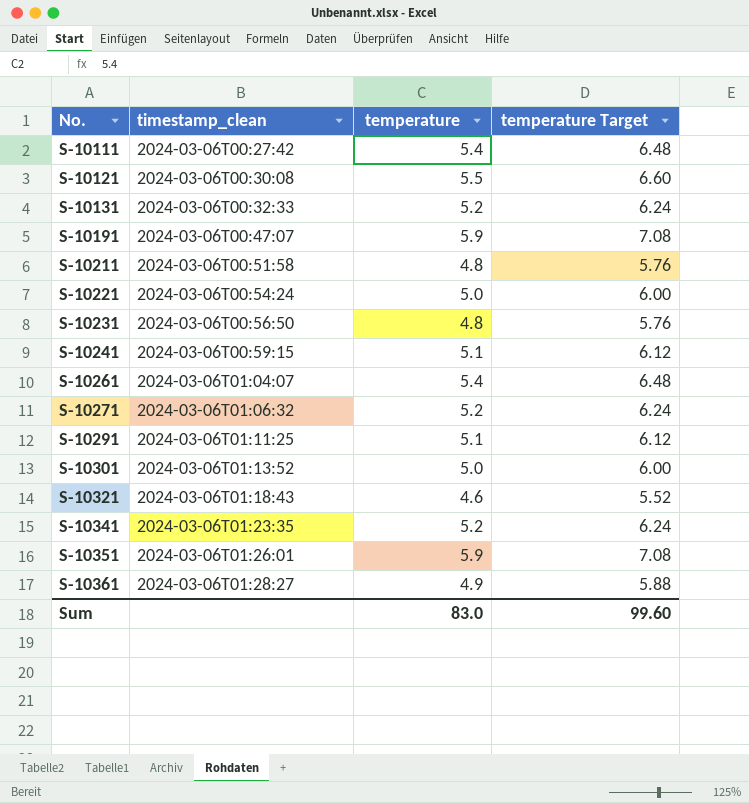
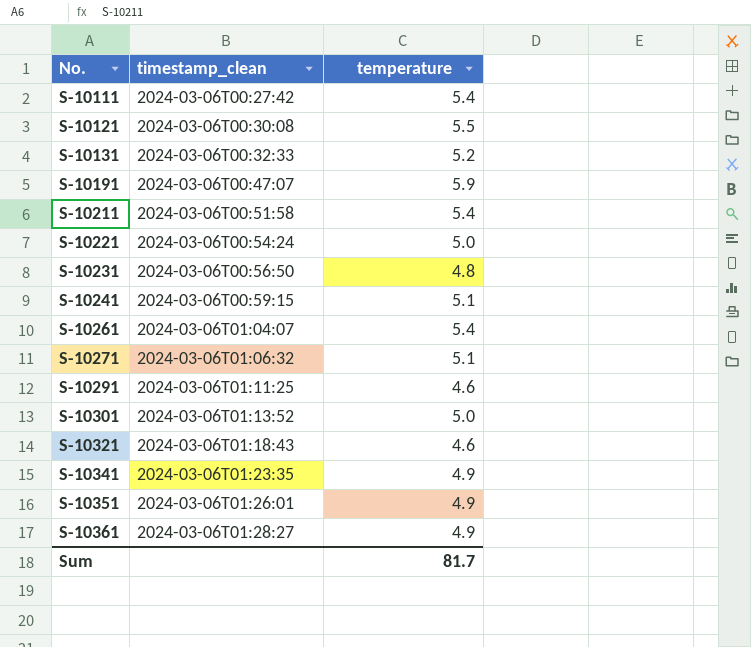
column temperature Target | formula: [temperature] * 1.2 -> none
S-10211 | temperature: 4.8 -> 5.4
S-10271 | temperature: 5.2 -> 5.1
S-10291 | temperature: 5.1 -> 4.6
S-10341 | temperature: 5.2 -> 4.9
S-10351 | temperature: 5.9 -> 4.9
Sum | temperature: 83.0 -> 81.7

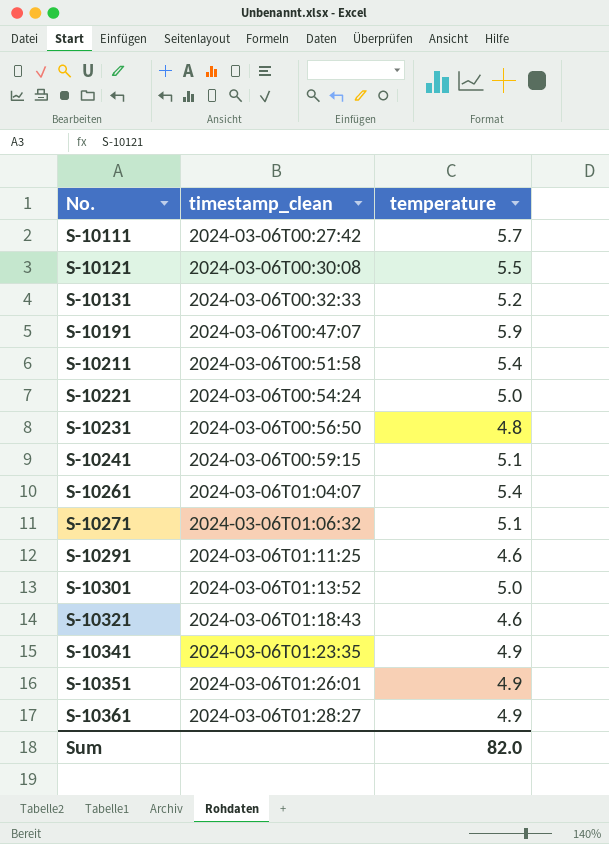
S-10111 | temperature: 5.4 -> 5.7
Sum | temperature: 81.7 -> 82.0

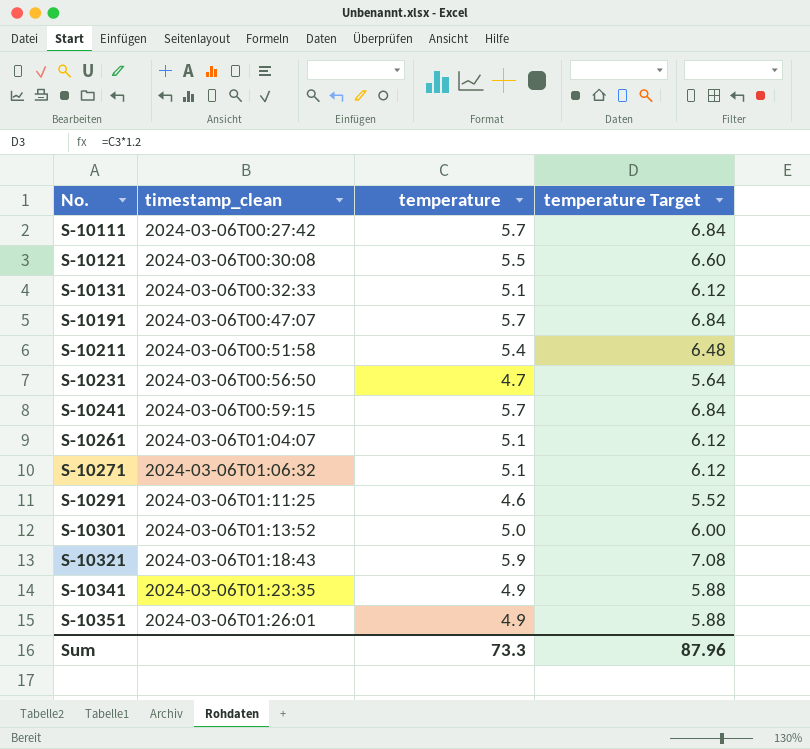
column temperature Target | formula: none -> [temperature] * 1.2
row S-10221: 2024-03-06T00:54:24 | 5.0 -> none
row S-10361: 2024-03-06T01:28:27 | 4.9 -> none
S-10131 | temperature: 5.2 -> 5.1
S-10191 | temperature: 5.9 -> 5.7
S-10231 | temperature: 4.8 -> 4.7
S-10241 | temperature: 5.1 -> 5.7
S-10261 | temperature: 5.4 -> 5.1
S-10321 | temperature: 4.6 -> 5.9
Sum | temperature: 82.0 -> 73.3

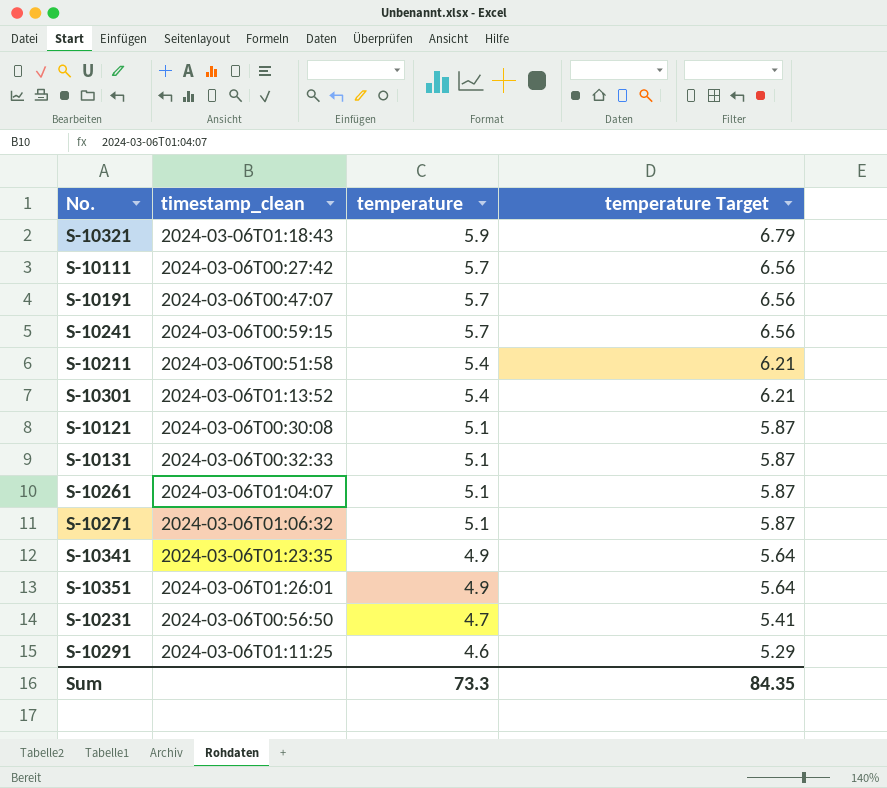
row order: No. ascending -> temperature descending
column temperature Target | formula: [temperature] * 1.2 -> [temperature] * 1.15
S-10301 | temperature: 5.0 -> 5.4
S-10121 | temperature: 5.5 -> 5.1
Sum | temperature Target: 87.96 -> 84.35

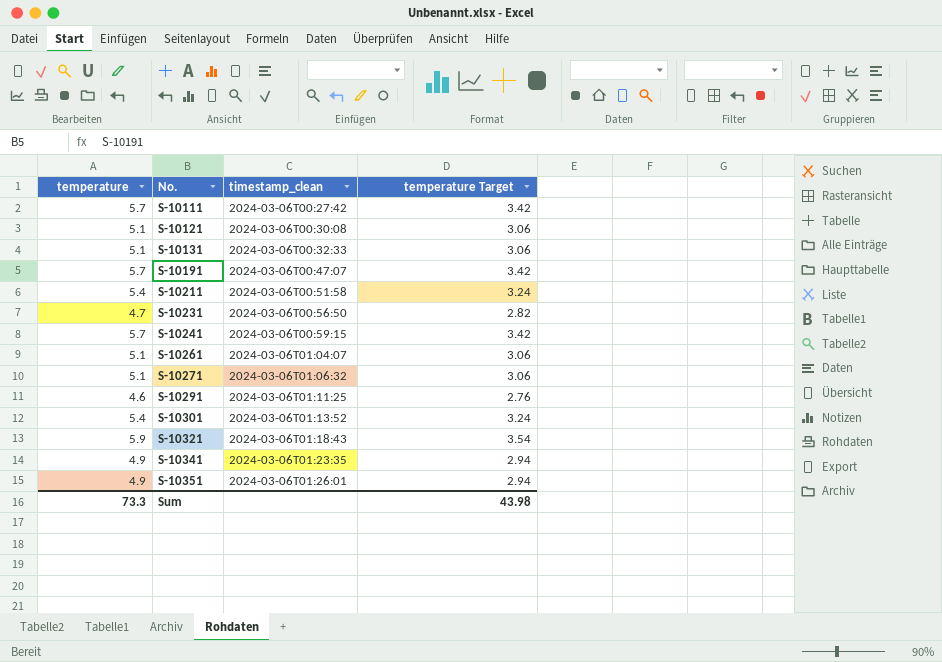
row order: temperature descending -> No. ascending
column temperature | position: 3 -> 1
column temperature Target | formula: [temperature] * 1.15 -> [temperature] * 0.6
Sum | temperature Target: 84.35 -> 43.98

